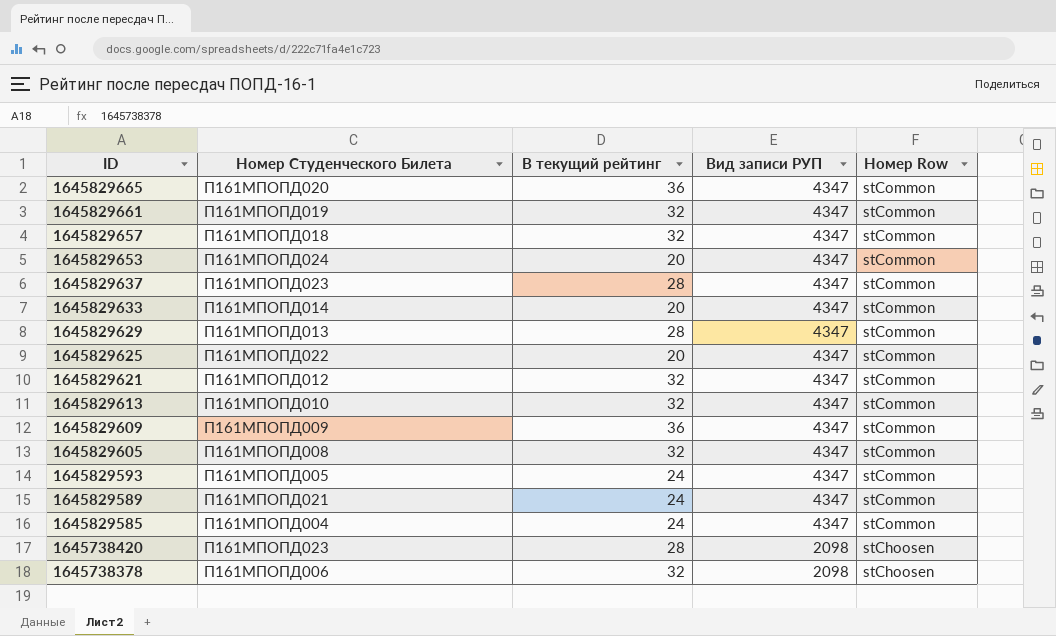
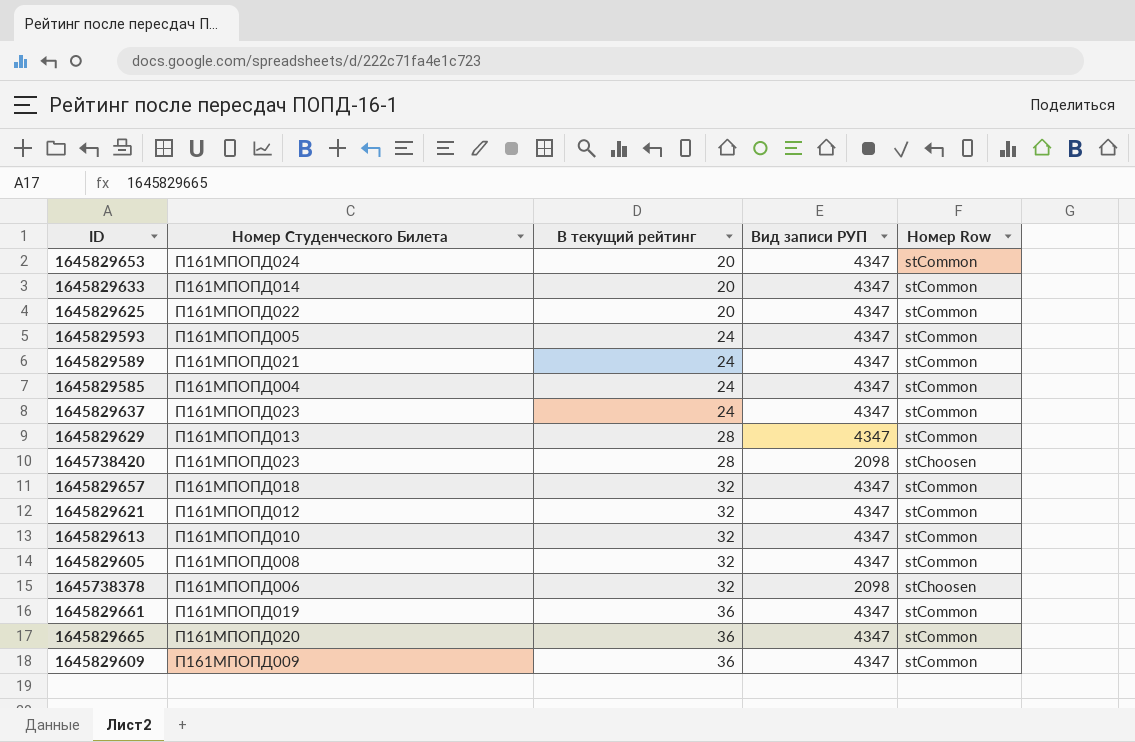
row order: ID descending -> В текущий рейтинг ascending
1645829637 | В текущий рейтинг: 28 -> 24
1645829661 | В текущий рейтинг: 32 -> 36

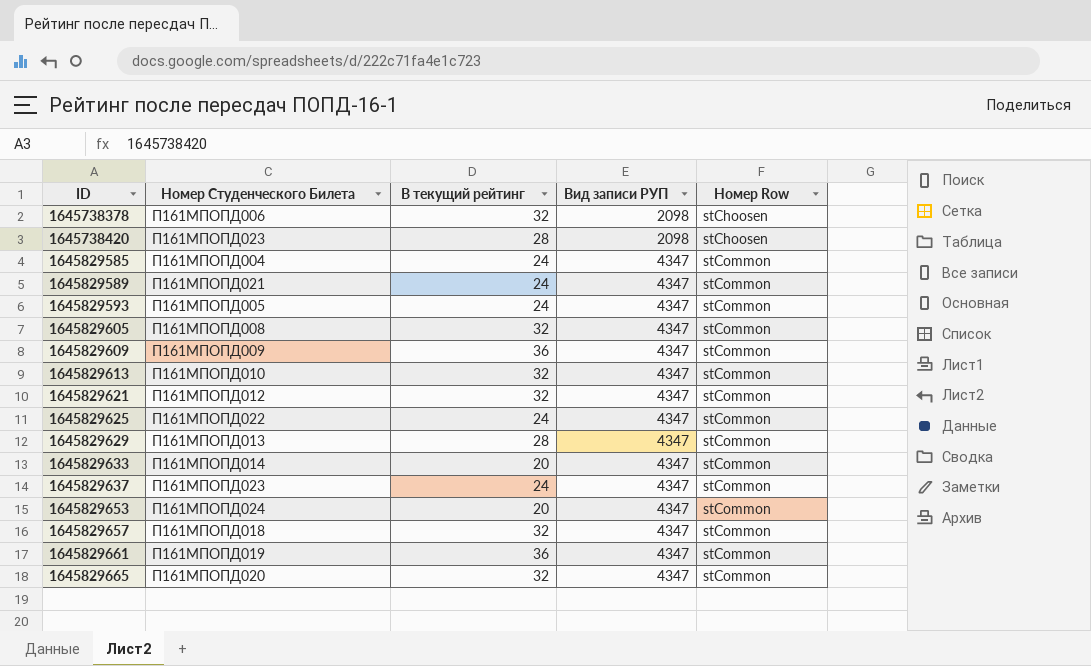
row order: В текущий рейтинг ascending -> ID ascending
1645829625 | В текущий рейтинг: 20 -> 24
1645829665 | В текущий рейтинг: 36 -> 32

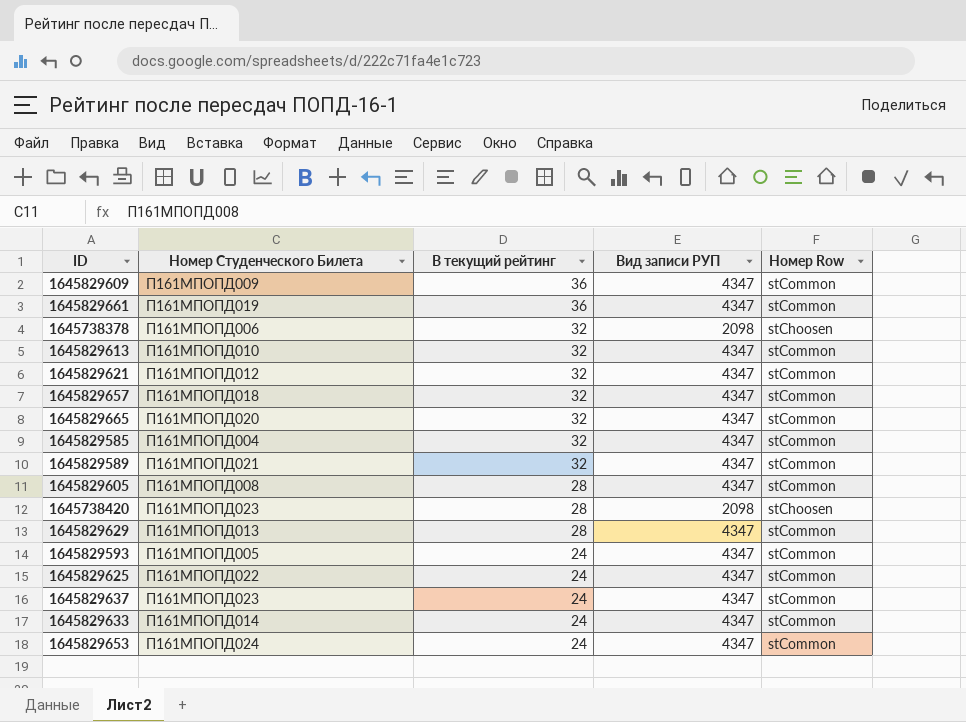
row order: ID ascending -> В текущий рейтинг descending
1645829585 | В текущий рейтинг: 24 -> 32
1645829589 | В текущий рейтинг: 24 -> 32
1645829605 | В текущий рейтинг: 32 -> 28
1645829633 | В текущий рейтинг: 20 -> 24
1645829653 | В текущий рейтинг: 20 -> 24

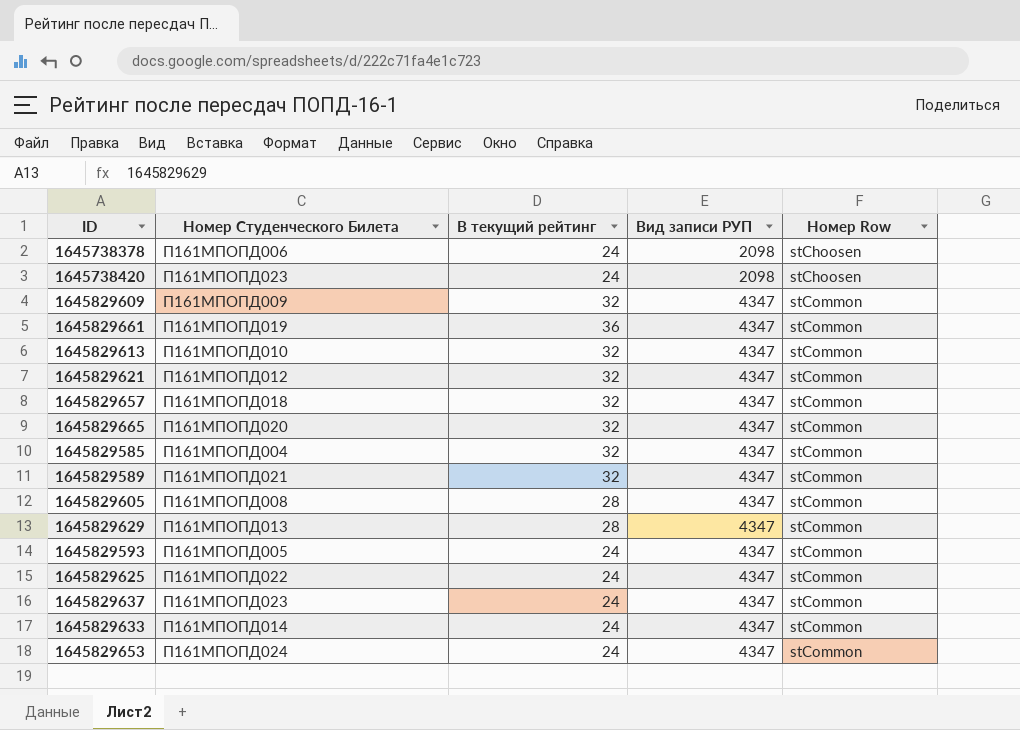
row order: В текущий рейтинг descending -> Вид записи РУП ascending
1645738378 | В текущий рейтинг: 32 -> 24
1645738420 | В текущий рейтинг: 28 -> 24
1645829609 | В текущий рейтинг: 36 -> 32

